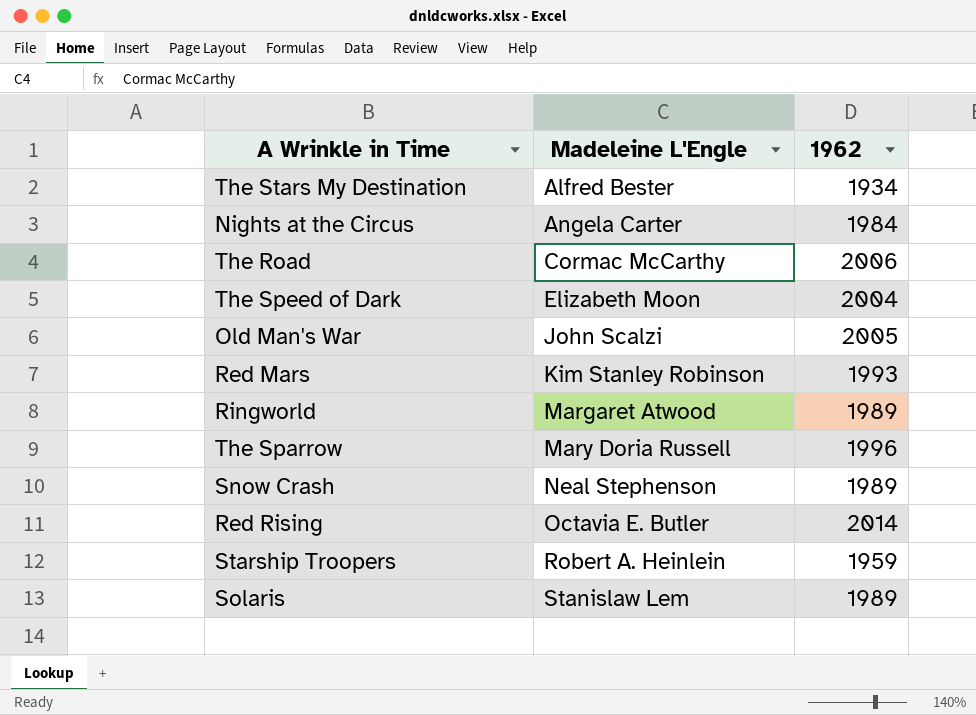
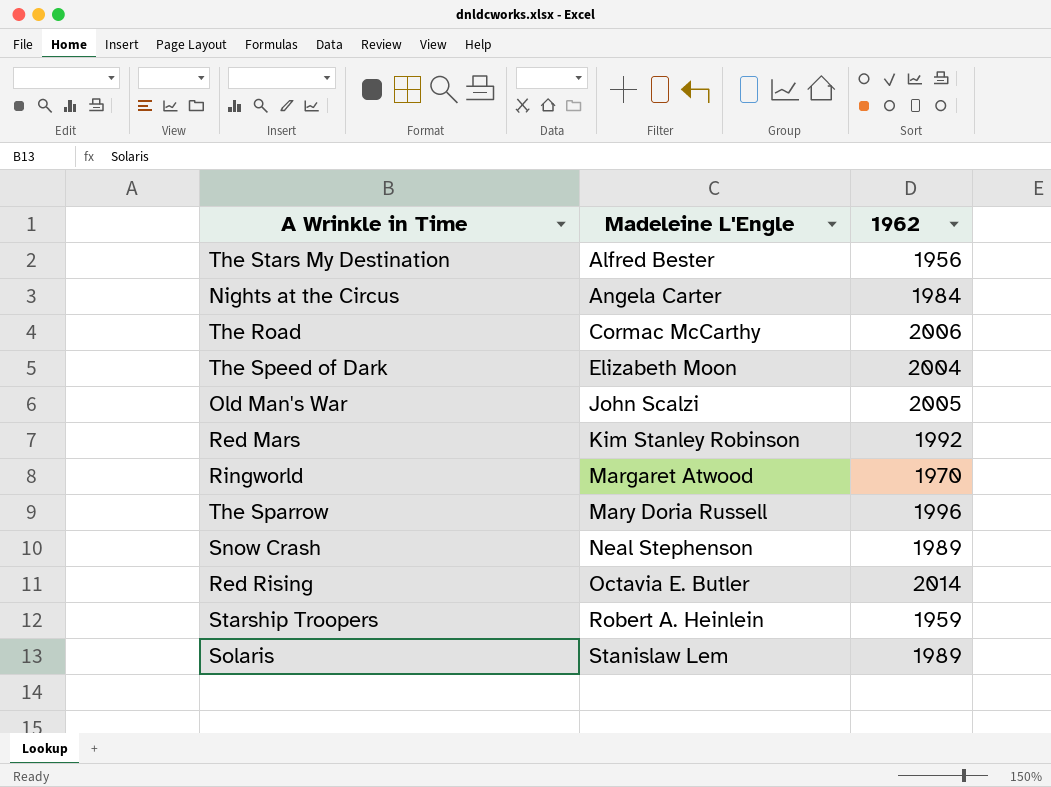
The Stars My Destination | 1962: 1934 -> 1956
Red Mars | 1962: 1993 -> 1992
Ringworld | 1962: 1989 -> 1970

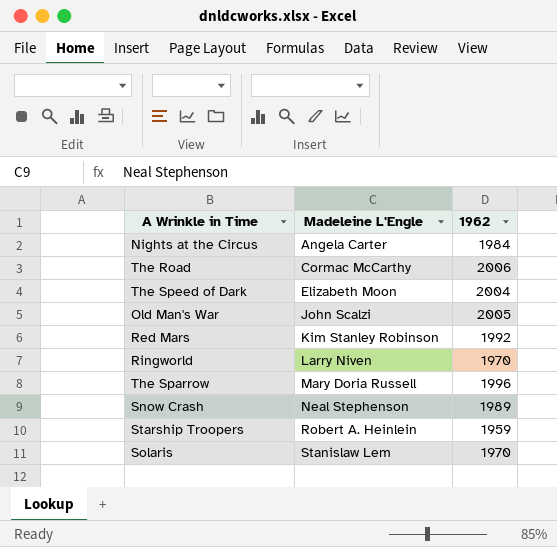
row The Stars My Destination: Alfred Bester | 1956 -> none
row Red Rising: Octavia E. Butler | 2014 -> none
Ringworld | Madeleine L'Engle: Margaret Atwood -> Larry Niven
Solaris | 1962: 1989 -> 1970

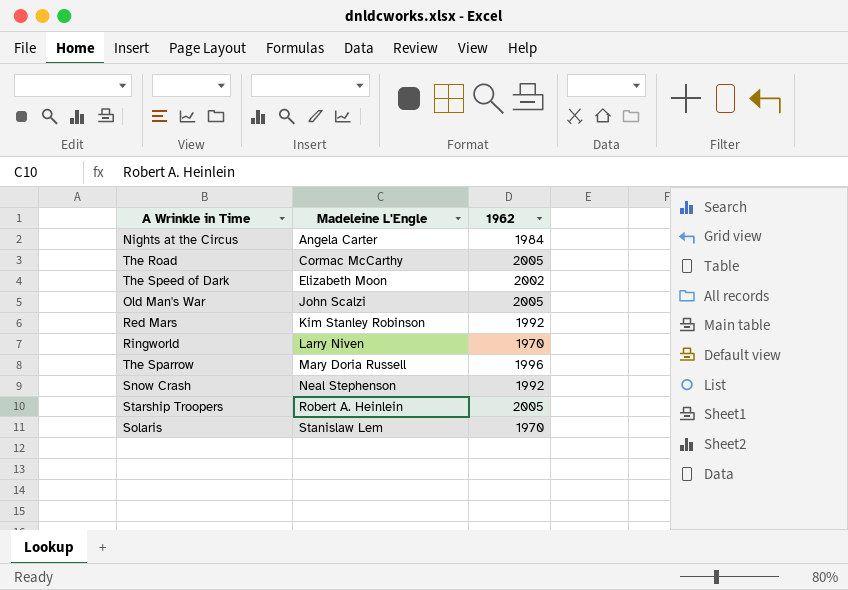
The Road | 1962: 2006 -> 2005
The Speed of Dark | 1962: 2004 -> 2002
Snow Crash | 1962: 1989 -> 1992
Starship Troopers | 1962: 1959 -> 2005

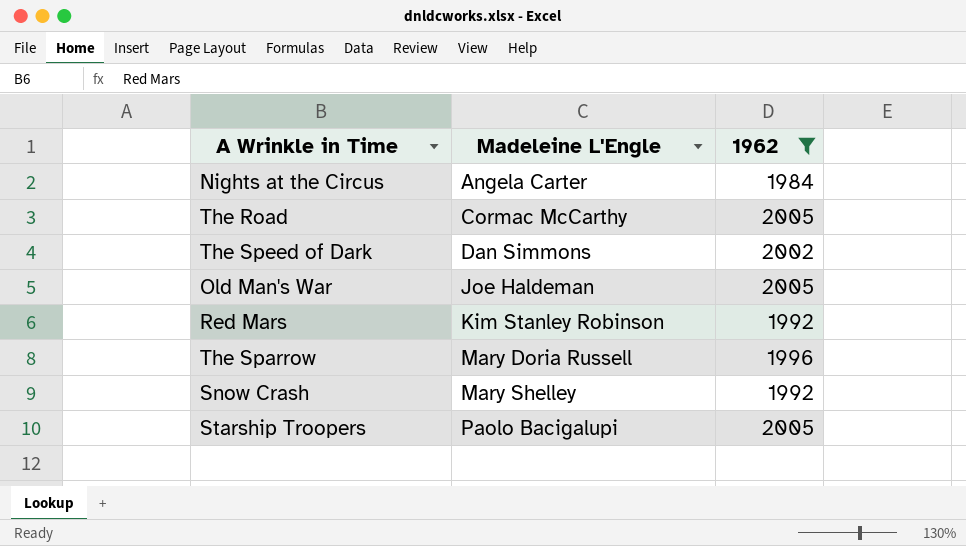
filter: none -> 1962 != 1970
The Speed of Dark | Madeleine L'Engle: Elizabeth Moon -> Dan Simmons
Old Man's War | Madeleine L'Engle: John Scalzi -> Joe Haldeman
Snow Crash | Madeleine L'Engle: Neal Stephenson -> Mary Shelley
Starship Troopers | Madeleine L'Engle: Robert A. Heinlein -> Paolo Bacigalupi

